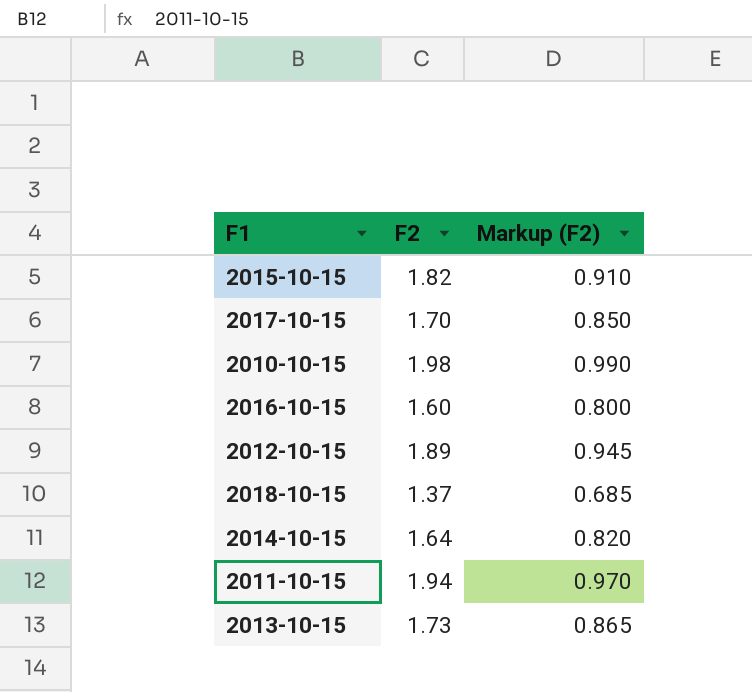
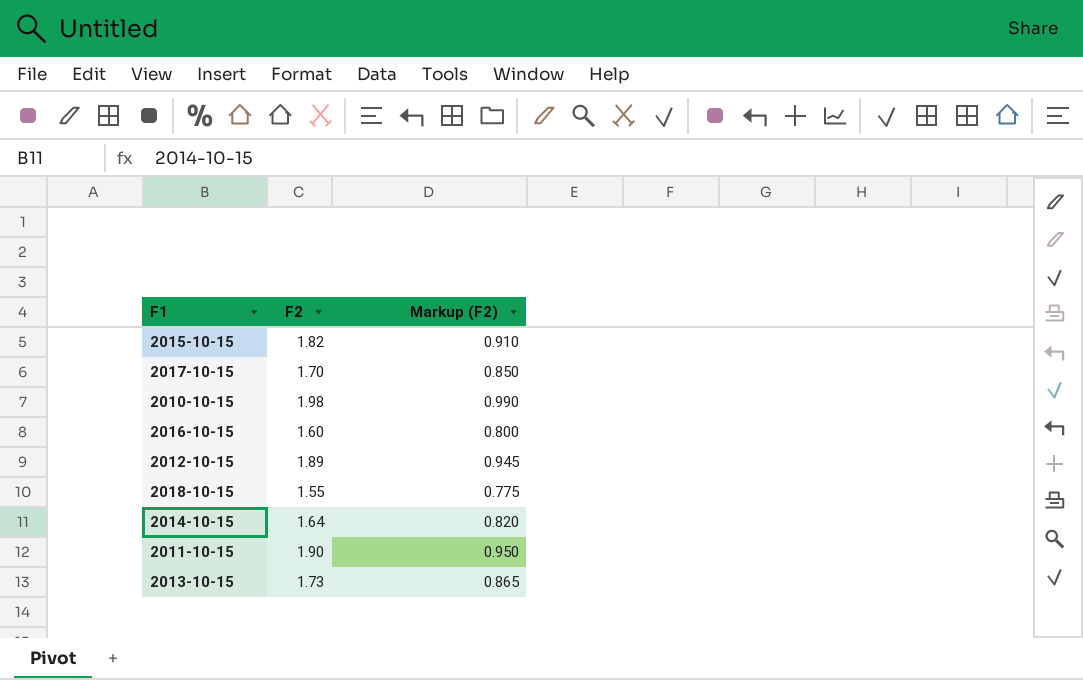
2018-10-15 | F2: 1.37 -> 1.55
2018-10-15 | Markup (F2): 0.685 -> 0.775
2011-10-15 | F2: 1.94 -> 1.90
2011-10-15 | Markup (F2): 0.970 -> 0.950

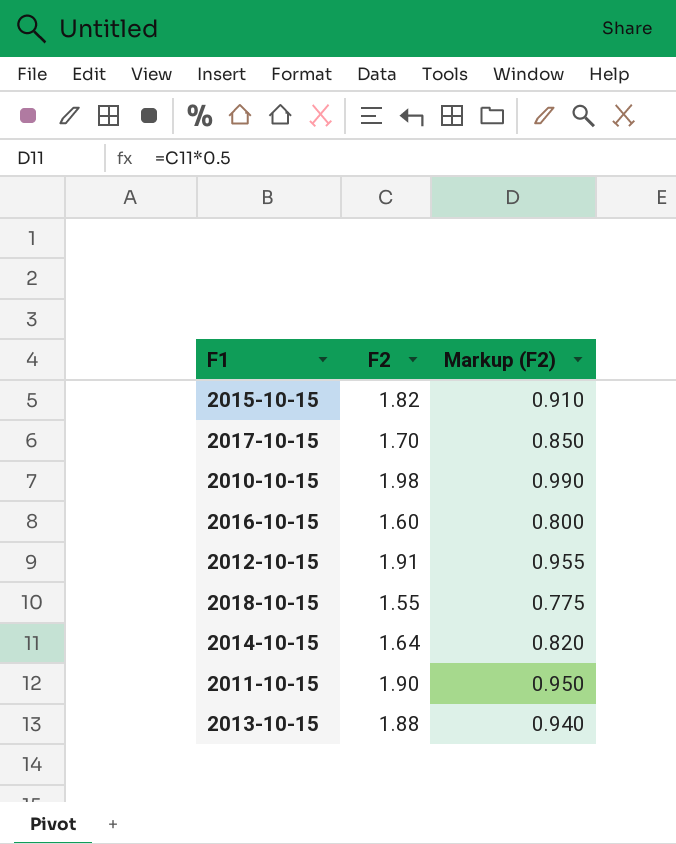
2012-10-15 | F2: 1.89 -> 1.91
2012-10-15 | Markup (F2): 0.945 -> 0.955
2013-10-15 | F2: 1.73 -> 1.88
2013-10-15 | Markup (F2): 0.865 -> 0.940

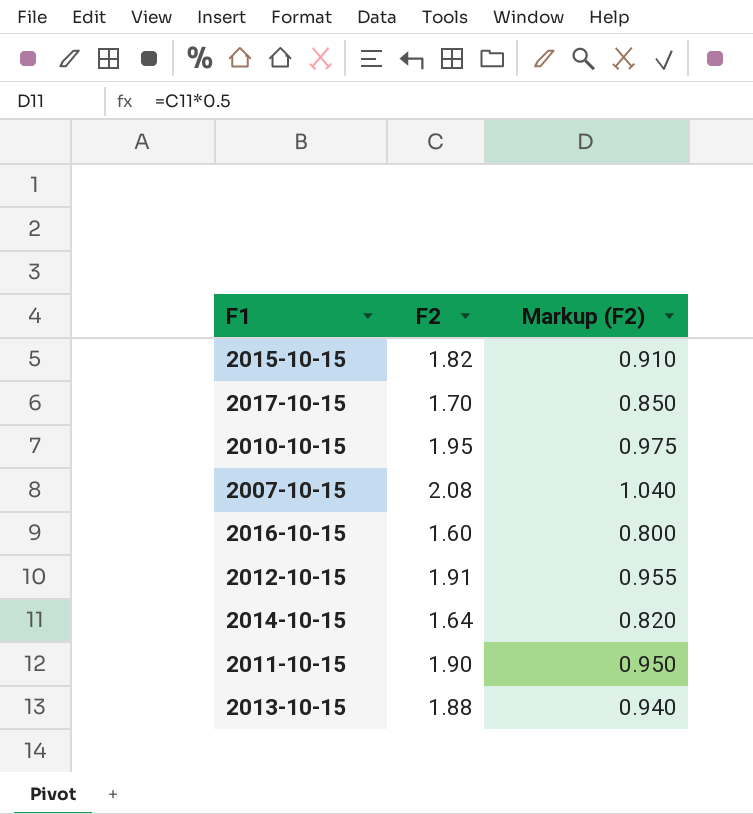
row 2018-10-15: 1.55 | 0.775 -> none
2010-10-15 | F2: 1.98 -> 1.95
2010-10-15 | Markup (F2): 0.990 -> 0.975
row 2007-10-15: none -> 2.08 | 1.040

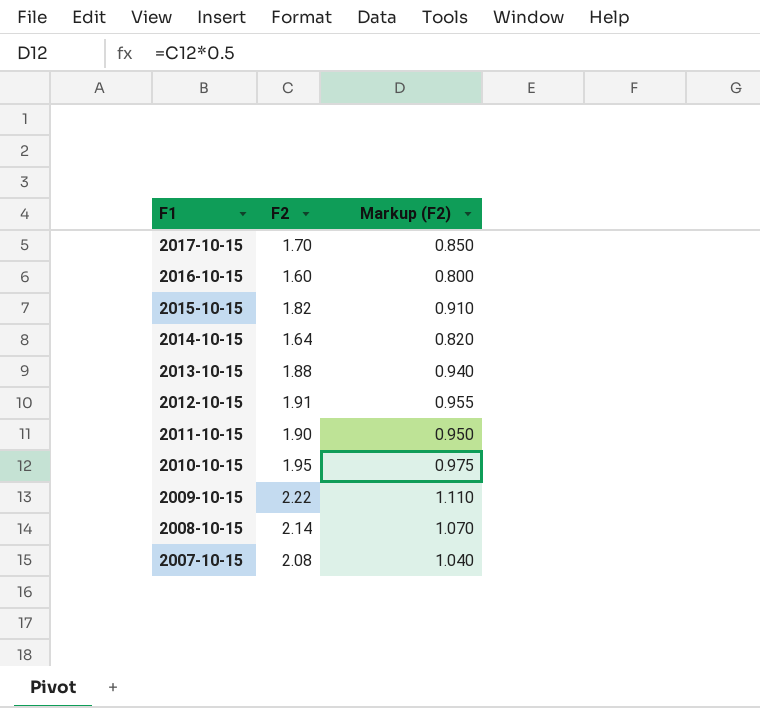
row order: none -> F1 descending
row 2009-10-15: none -> 2.22 | 1.110
row 2008-10-15: none -> 2.14 | 1.070

